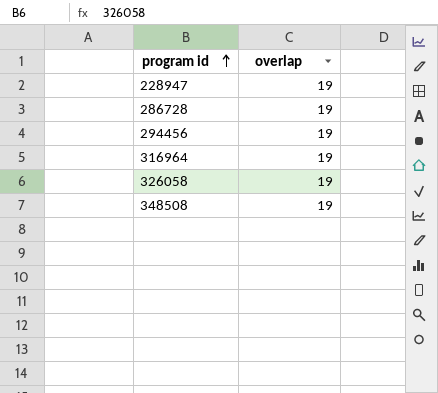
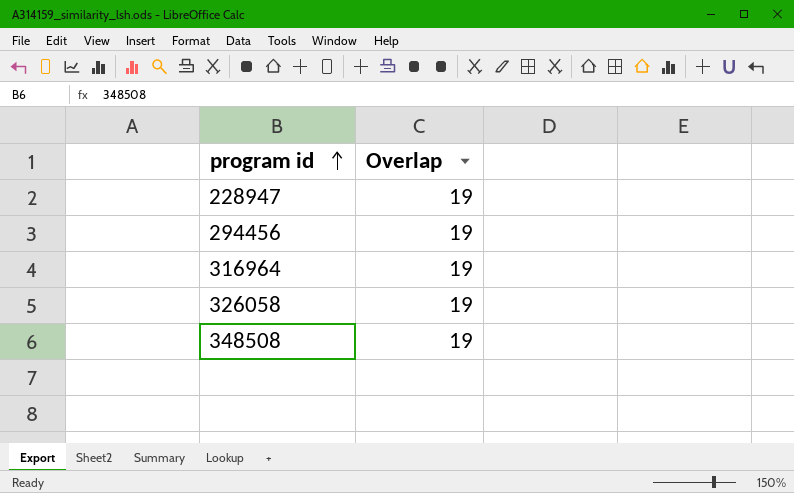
column name: overlap -> Overlap
row 286728: 19 -> none

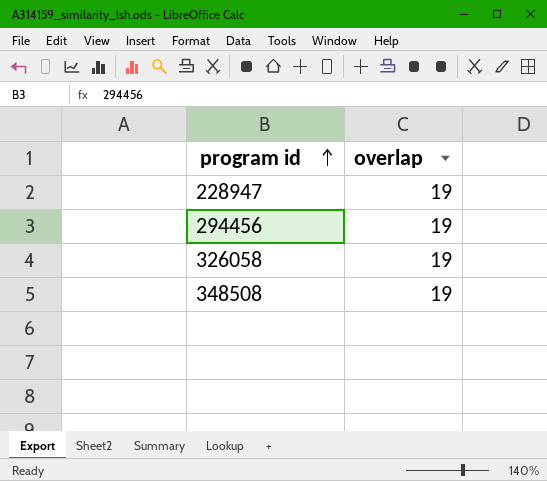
column name: Overlap -> overlap
row 316964: 19 -> none

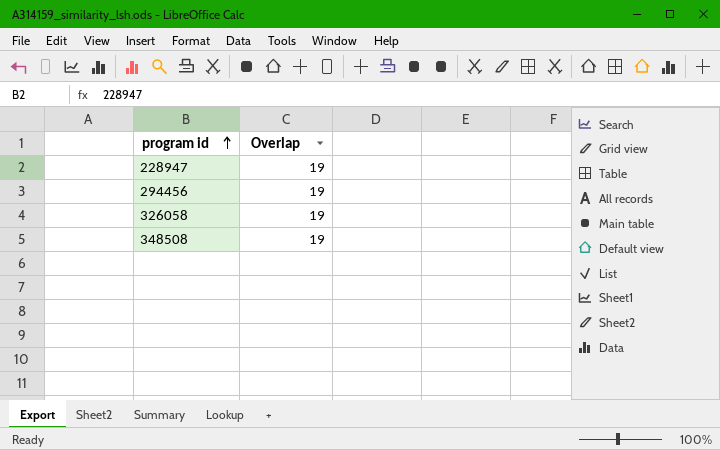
column name: overlap -> Overlap

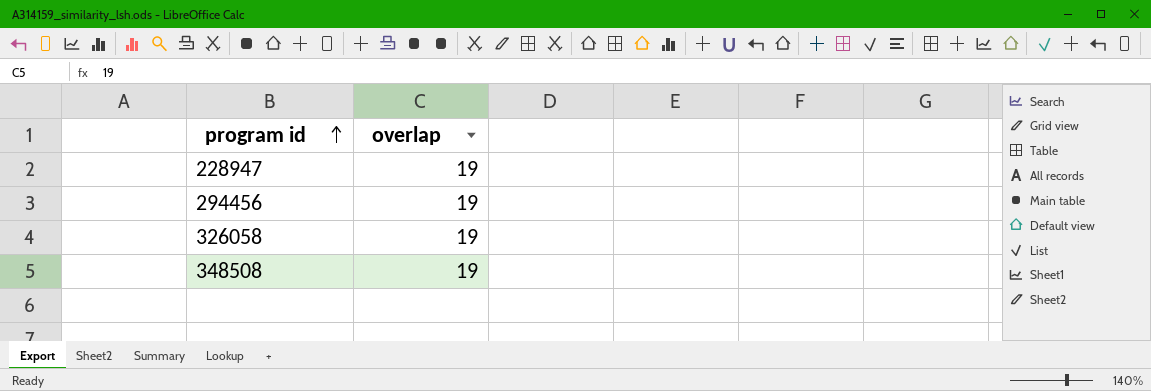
column name: Overlap -> overlap

